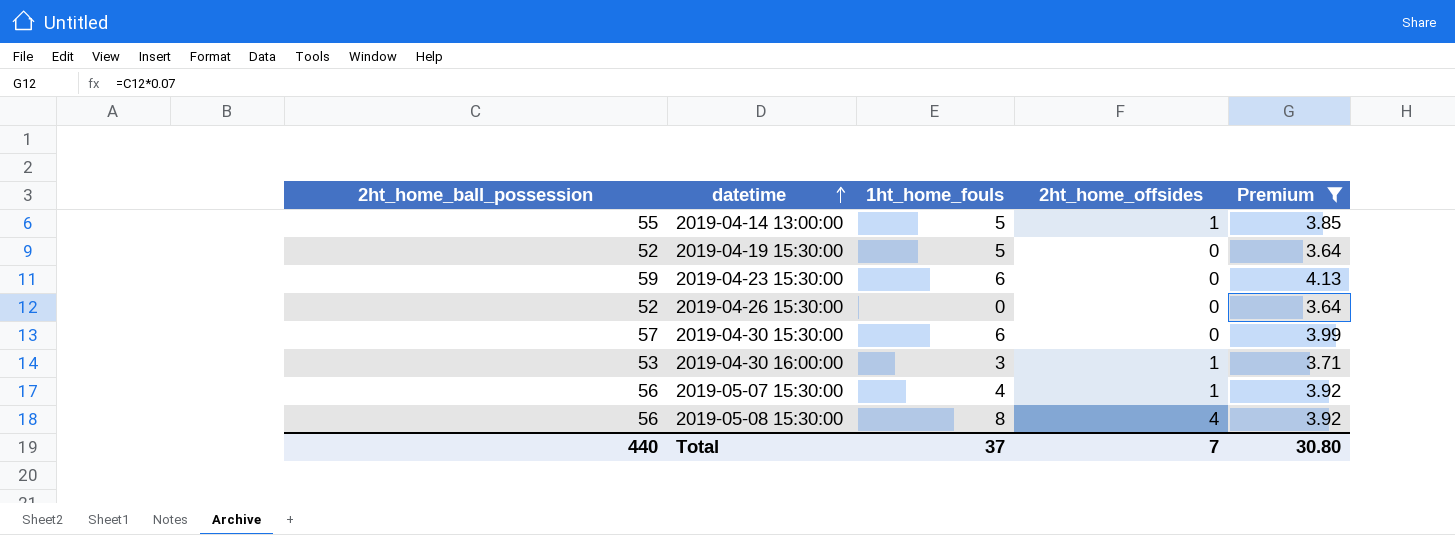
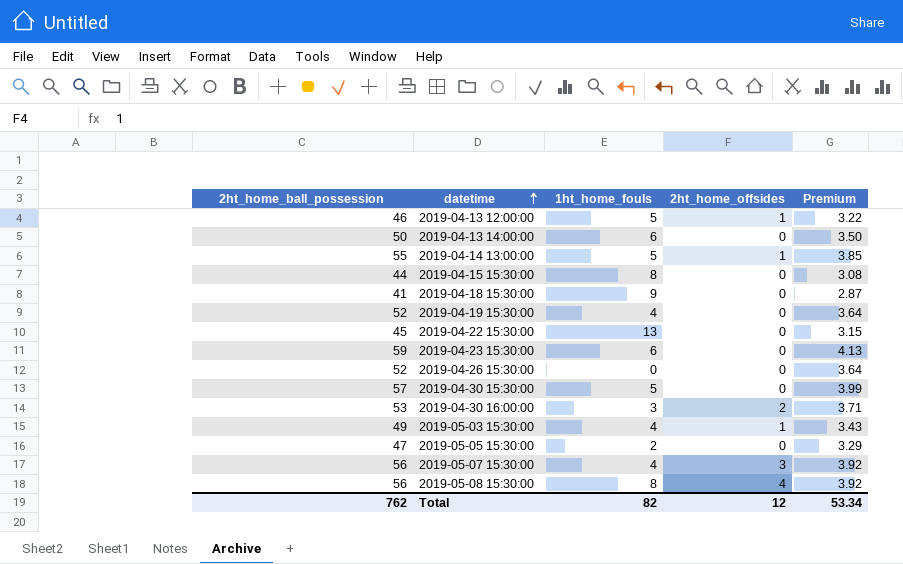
filter: Premium >= 3.64 -> none
2019-04-19 15:30:00 | 1ht_home_fouls: 5 -> 4
2019-04-30 15:30:00 | 1ht_home_fouls: 6 -> 5
2019-04-30 16:00:00 | 2ht_home_offsides: 1 -> 2
2019-05-07 15:30:00 | 2ht_home_offsides: 1 -> 3
Total | 2ht_home_ball_possession: 440 -> 762
Total | 1ht_home_fouls: 37 -> 82
Total | 2ht_home_offsides: 7 -> 12
Total | Premium: 30.80 -> 53.34

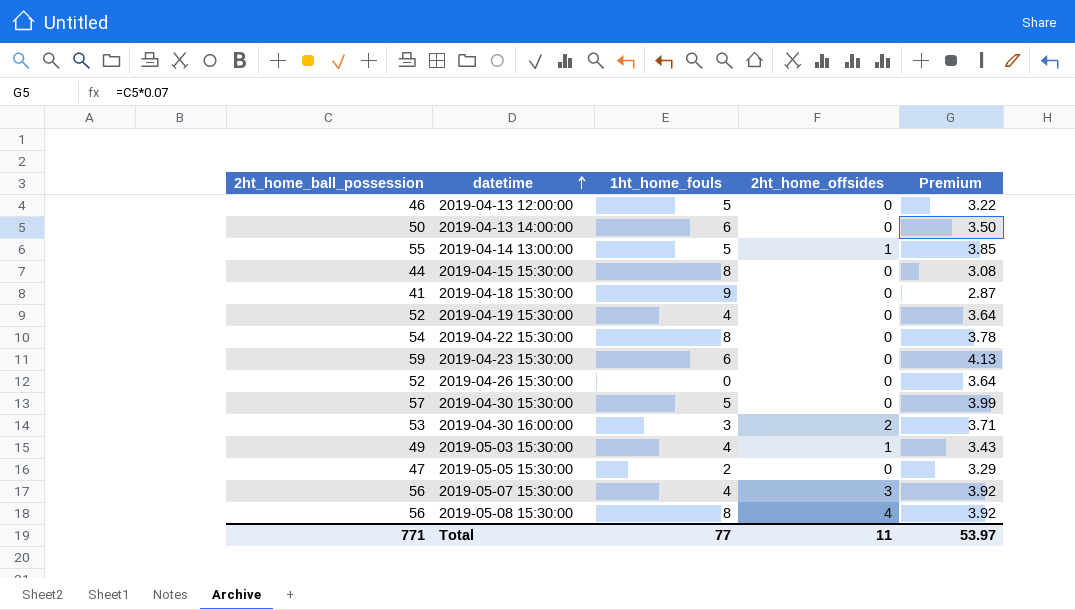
2019-04-13 12:00:00 | 2ht_home_offsides: 1 -> 0
2019-04-22 15:30:00 | 2ht_home_ball_possession: 45 -> 54
2019-04-22 15:30:00 | 1ht_home_fouls: 13 -> 8
2019-04-22 15:30:00 | Premium: 3.15 -> 3.78
Total | 2ht_home_ball_possession: 762 -> 771
Total | 1ht_home_fouls: 82 -> 77
Total | 2ht_home_offsides: 12 -> 11
Total | Premium: 53.34 -> 53.97

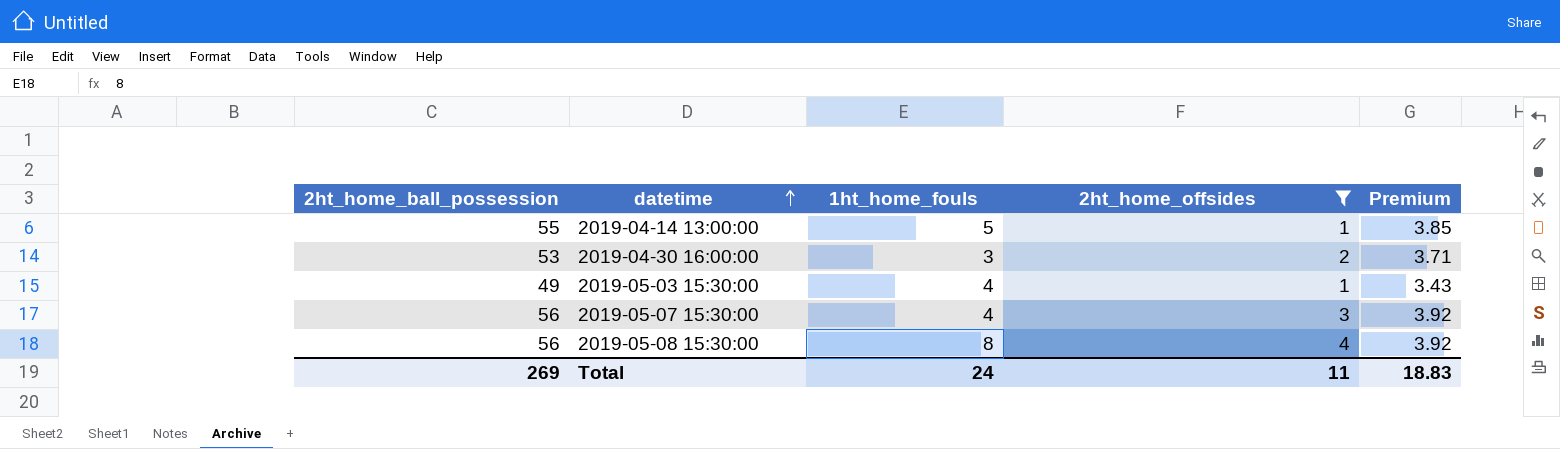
filter: none -> 2ht_home_offsides != 0
Total | 2ht_home_ball_possession: 771 -> 269
Total | 1ht_home_fouls: 77 -> 24
Total | Premium: 53.97 -> 18.83

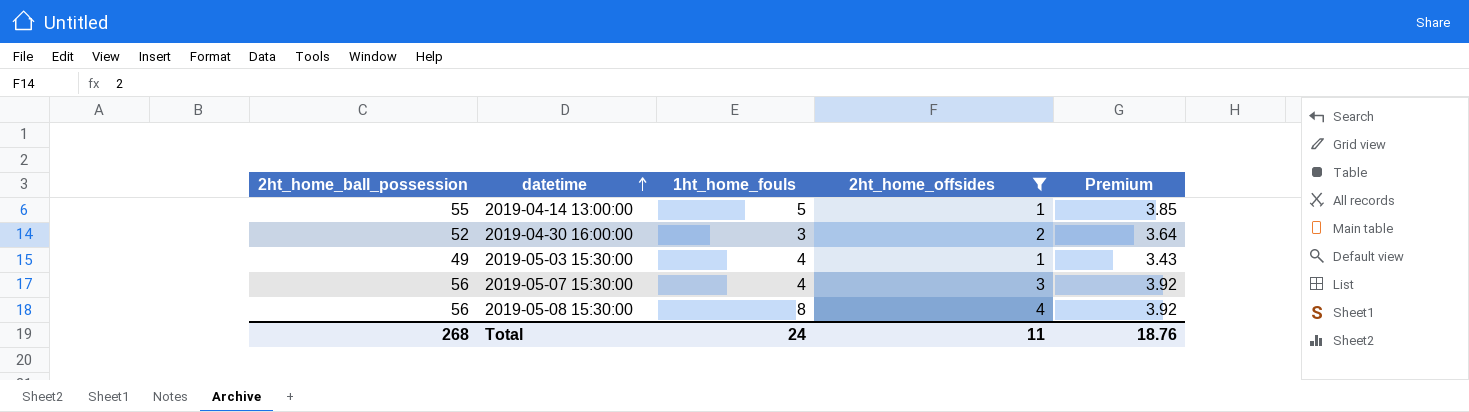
2019-04-30 16:00:00 | 2ht_home_ball_possession: 53 -> 52
2019-04-30 16:00:00 | Premium: 3.71 -> 3.64
Total | 2ht_home_ball_possession: 269 -> 268
Total | Premium: 18.83 -> 18.76

